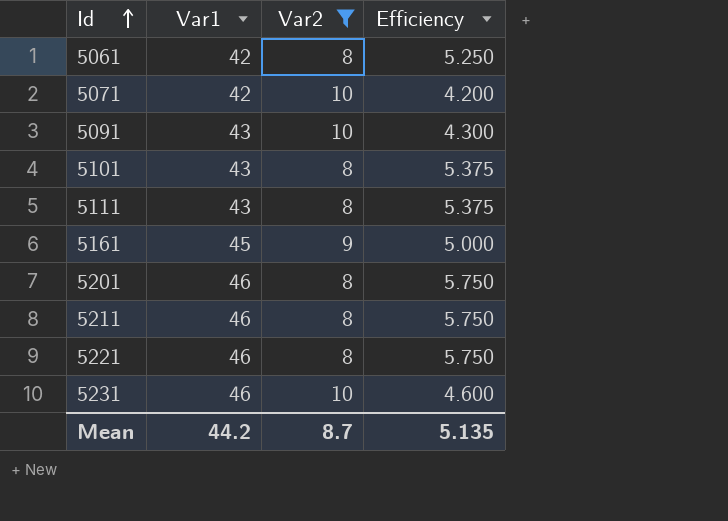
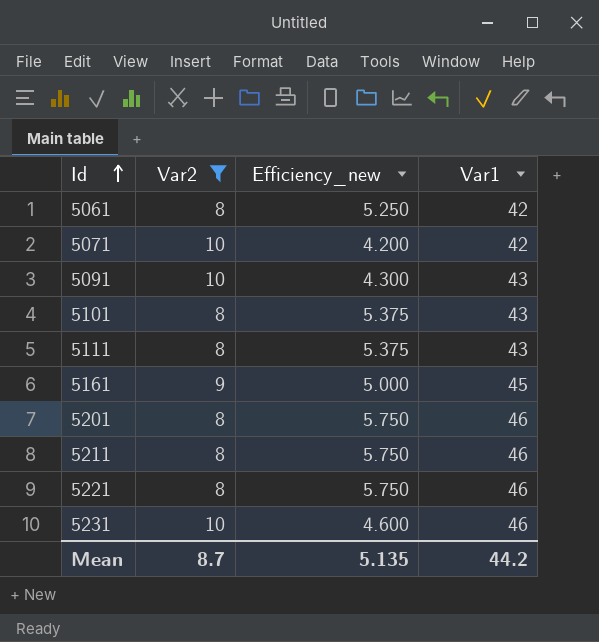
column name: Efficiency -> Efficiency_new
column Var1 | position: 2 -> 4

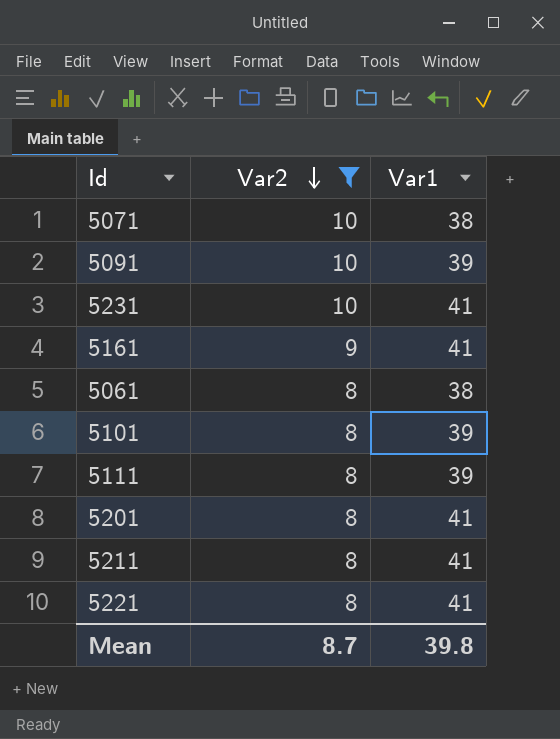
row order: Id ascending -> Var2 descending
column Efficiency_new | formula: [Var1] / [Var2] -> none
5071 | Var1: 42 -> 38
5091 | Var1: 43 -> 39
5231 | Var1: 46 -> 41
5161 | Var1: 45 -> 41
5061 | Var1: 42 -> 38
5101 | Var1: 43 -> 39
5111 | Var1: 43 -> 39
5201 | Var1: 46 -> 41
5211 | Var1: 46 -> 41
5221 | Var1: 46 -> 41
Mean | Var1: 44.2 -> 39.8

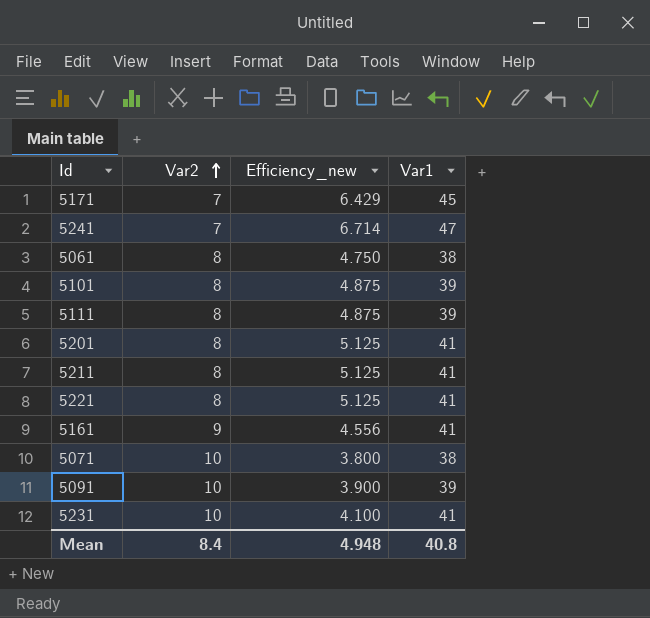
filter: Var2 != 7 -> none
row order: Var2 descending -> Var2 ascending
column Efficiency_new | formula: none -> [Var1] / [Var2]
Mean | Var2: 8.7 -> 8.4
Mean | Var1: 39.8 -> 40.8

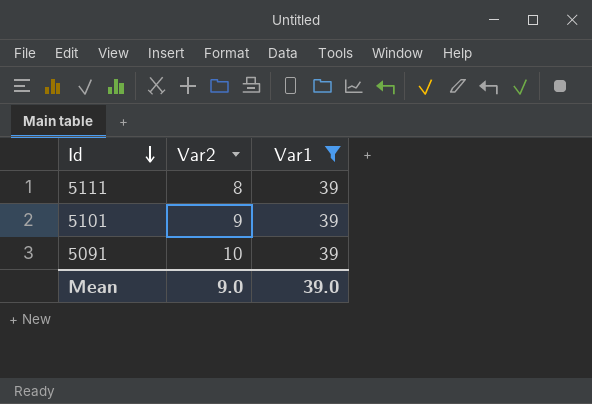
filter: none -> Var1 = 39
row order: Var2 ascending -> Id descending
column Efficiency_new | formula: [Var1] / [Var2] -> none
5101 | Var2: 8 -> 9
Mean | Var2: 8.4 -> 9.0
Mean | Var1: 40.8 -> 39.0

